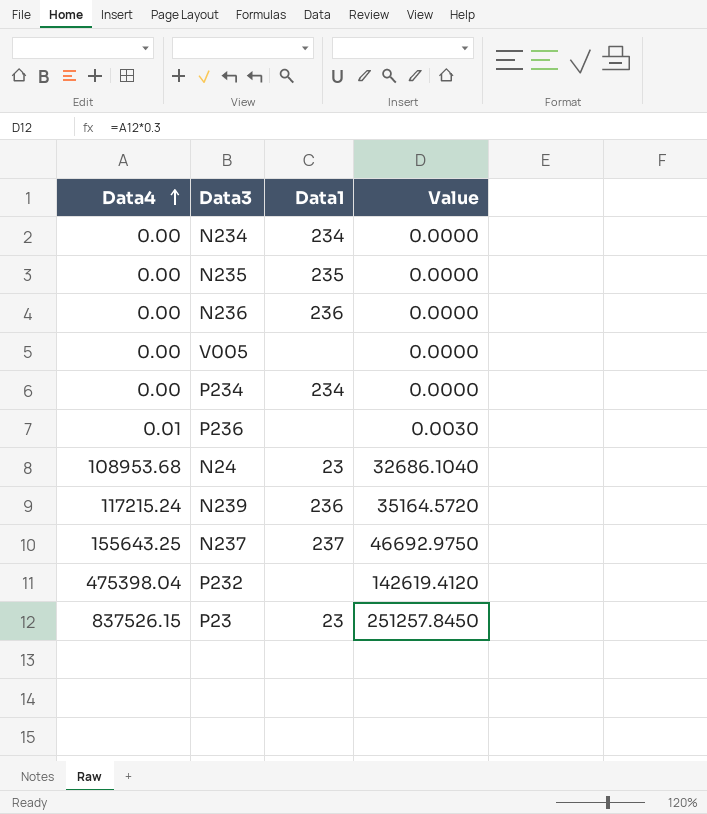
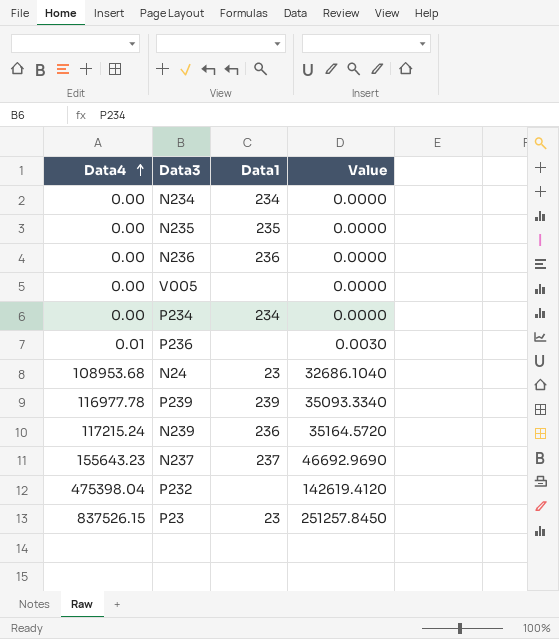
row P239: none -> 116977.78 | 239 | 35093.3340
N237 | Data4: 155643.25 -> 155643.23
N237 | Value: 46692.9750 -> 46692.9690

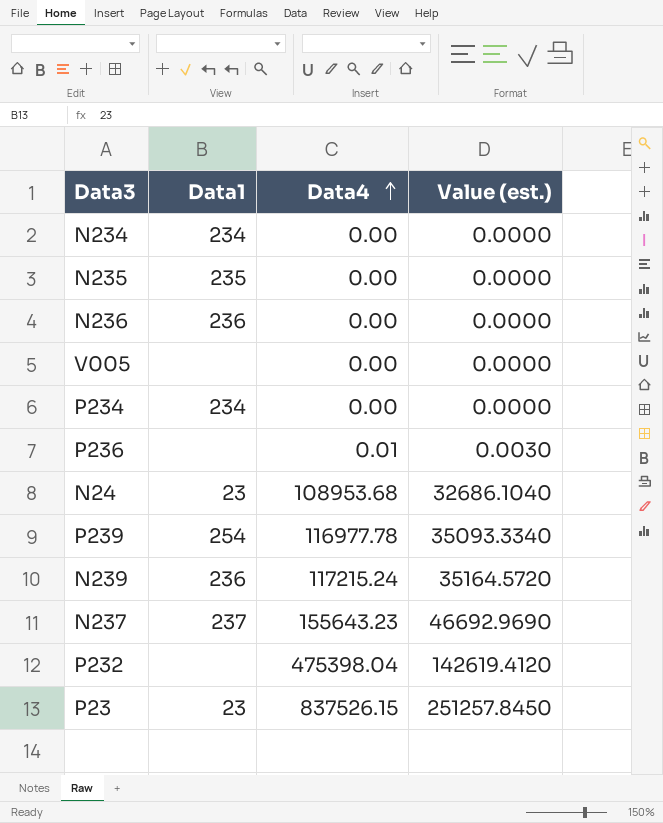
column Data4 | position: 1 -> 3
column name: Value -> Value (est.)
P239 | Data1: 239 -> 254

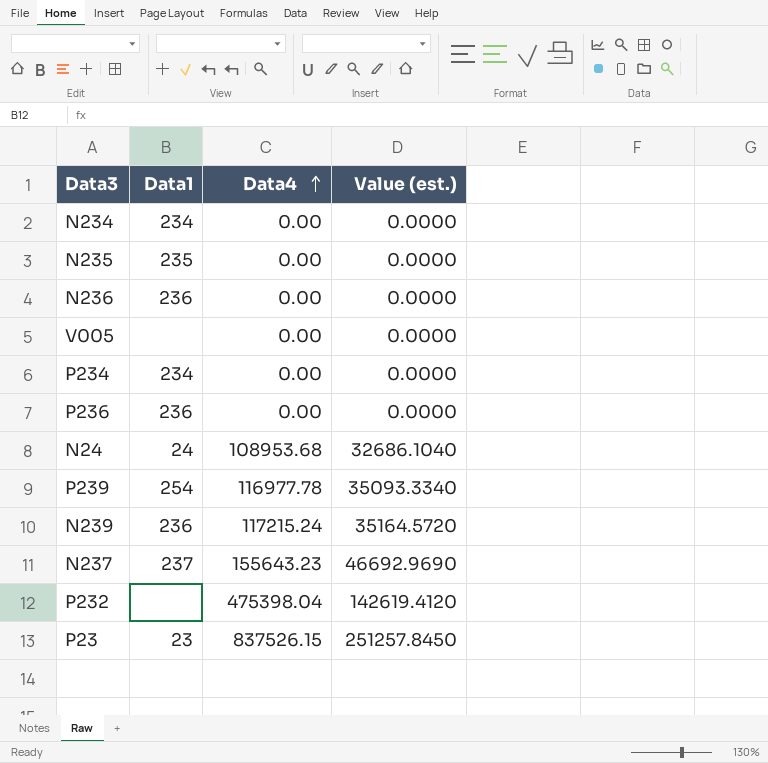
P236 | Data1: none -> 236
P236 | Data4: 0.01 -> 0.00
P236 | Value (est.): 0.0030 -> 0.0000
N24 | Data1: 23 -> 24

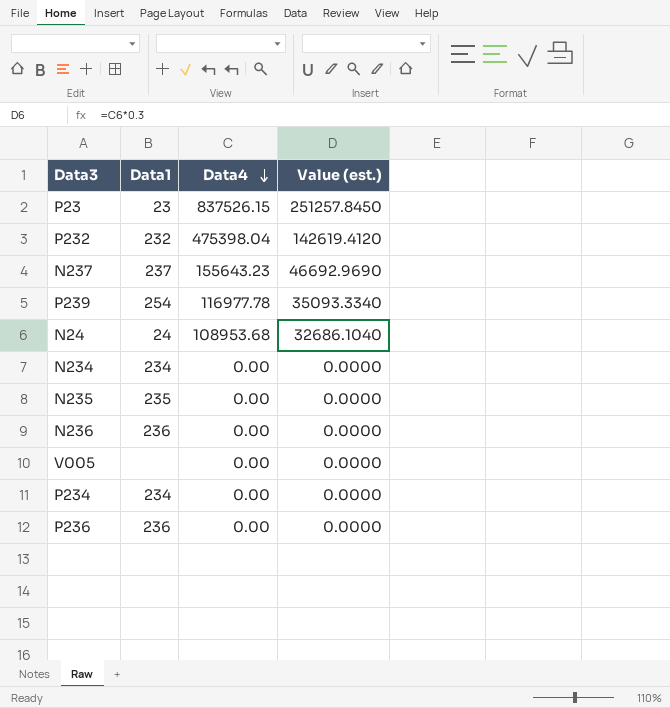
row order: Data4 ascending -> Data4 descending
row N239: 236 | 117215.24 | 35164.5720 -> none
P232 | Data1: none -> 232

